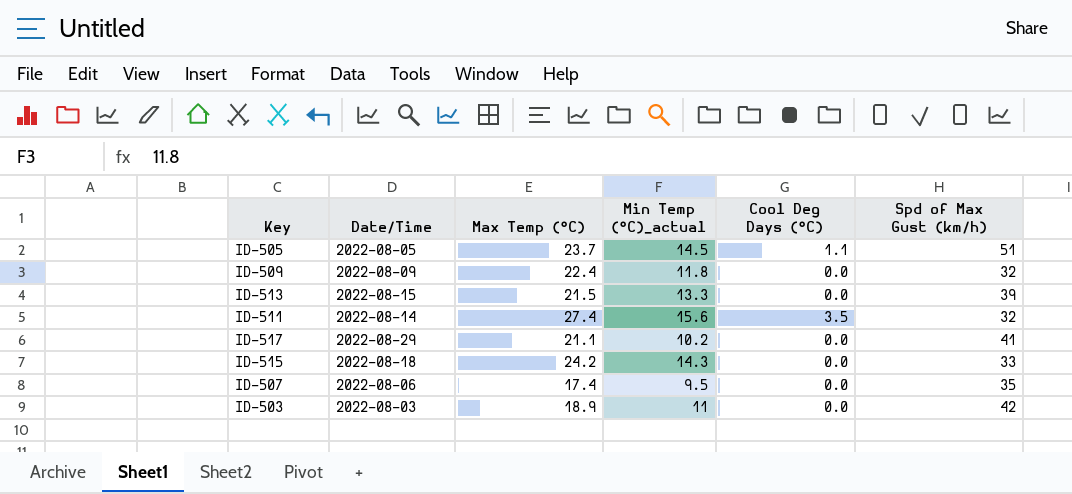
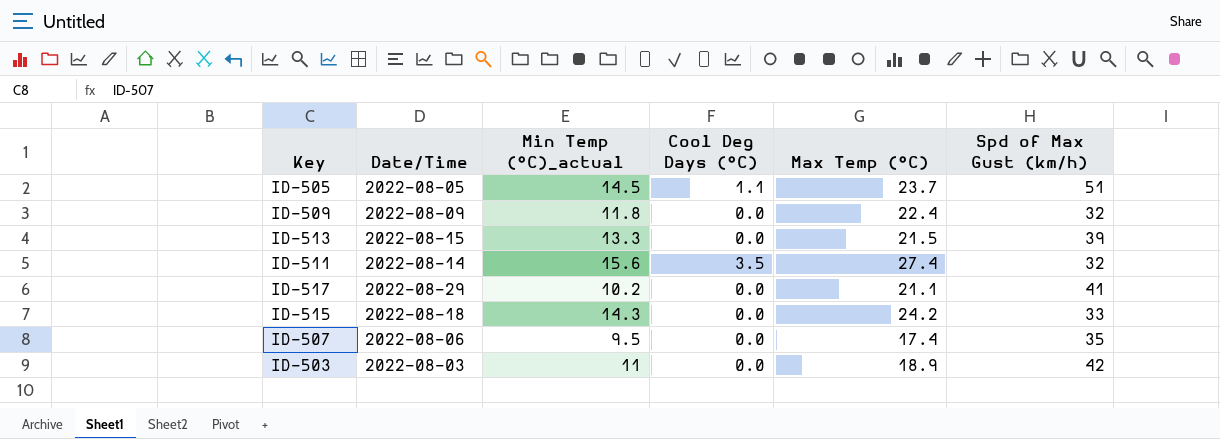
column Max Temp (°C) | position: 3 -> 5

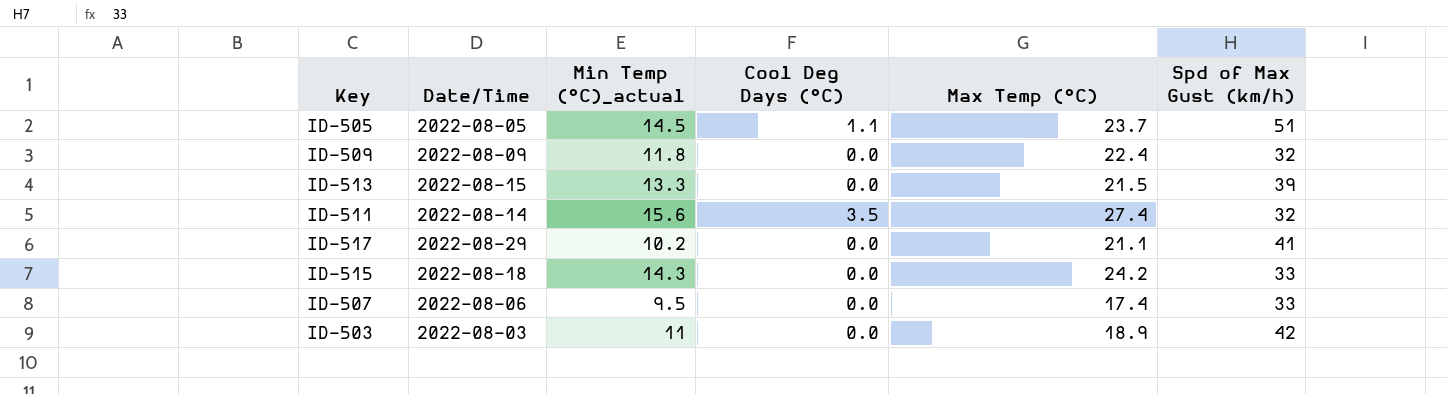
ID-507 | Spd of Max Gust (km/h): 35 -> 33

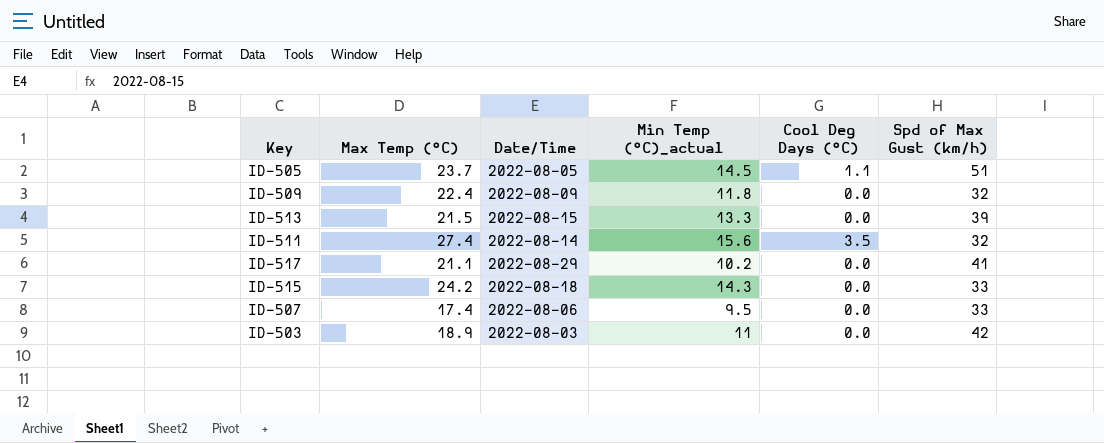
column Max Temp (°C) | position: 5 -> 2

